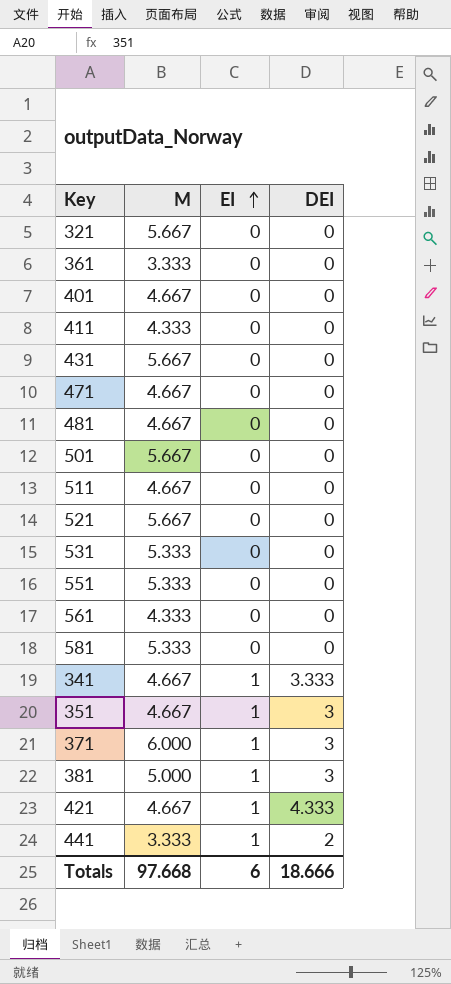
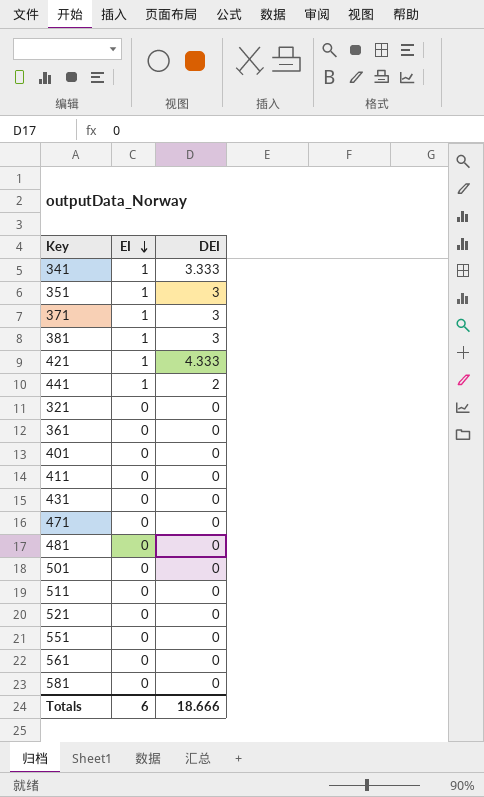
row order: EI ascending -> EI descending
column M | position: 2 -> none
row 531: 5.333 | 0 | 0 -> none

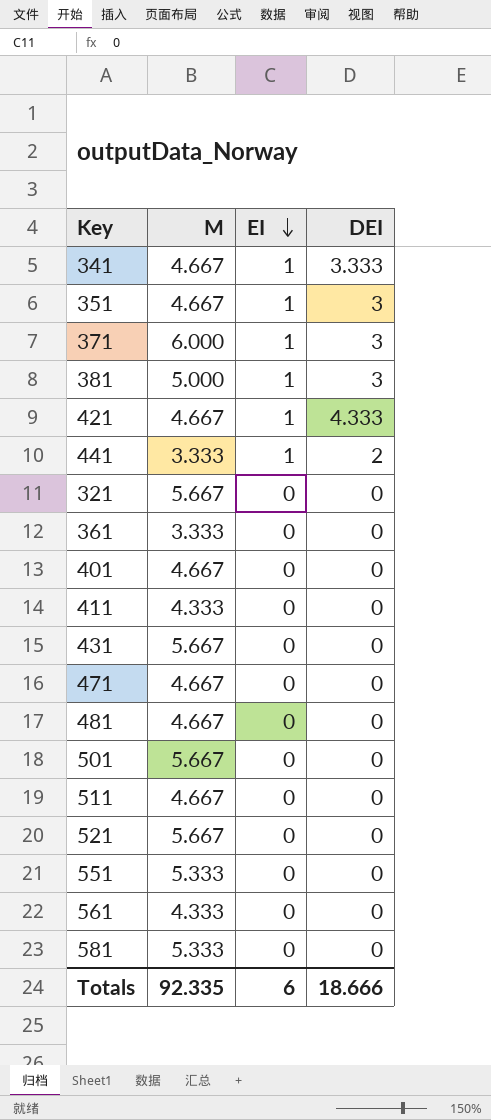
column M | position: none -> 2

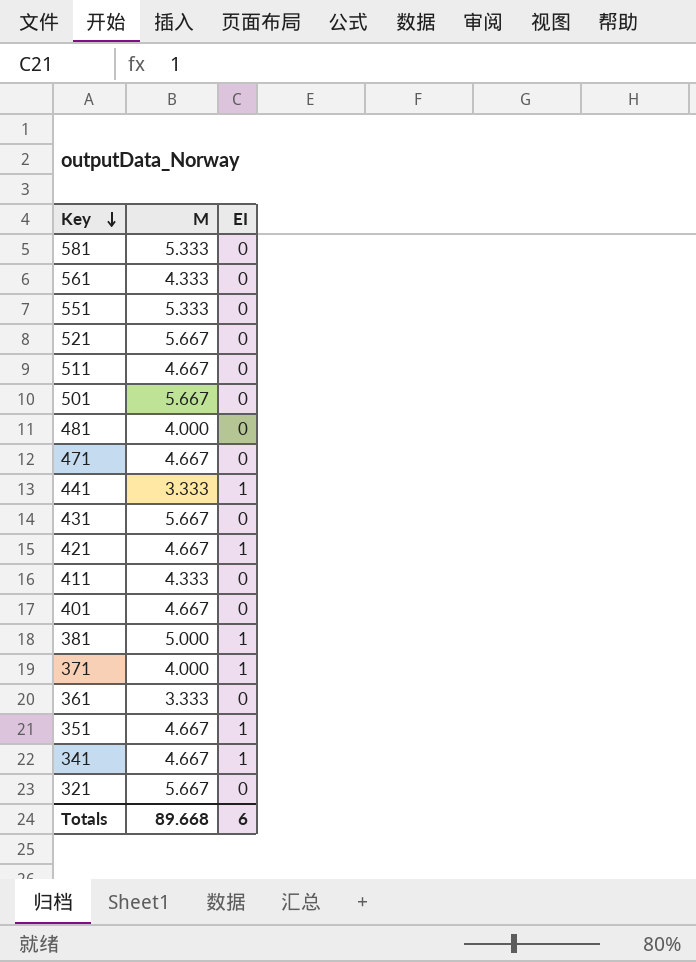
row order: EI descending -> Key descending
column DEI | position: 4 -> none
481 | M: 4.667 -> 4.000
371 | M: 6.000 -> 4.000
Totals | M: 92.335 -> 89.668

